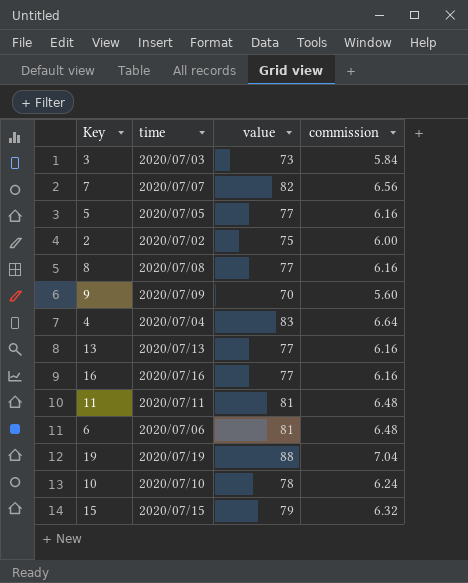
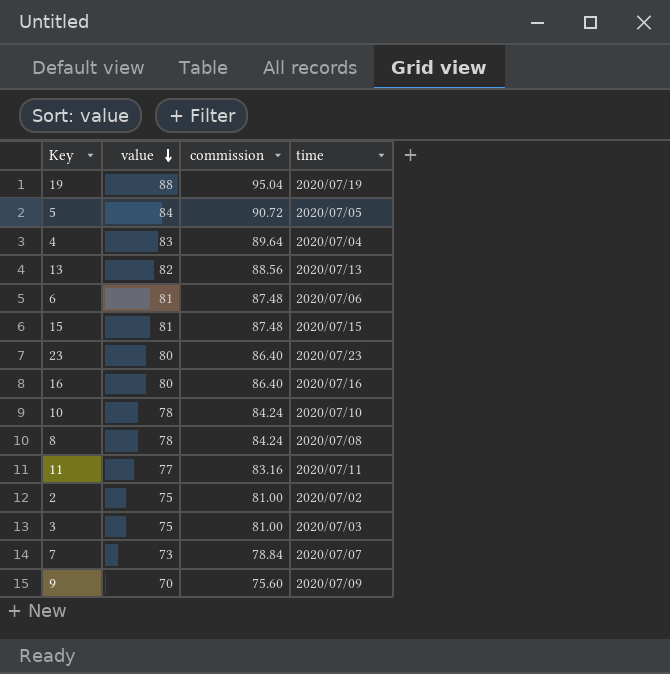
row order: none -> value descending
column commission | formula: [value] * 0.08 -> [value] * 1.08
column time | position: 2 -> 4
5 | value: 77 -> 84
13 | value: 77 -> 82
15 | value: 79 -> 81
row 23: none -> 80 | 86.40 | 2020/07/23
16 | value: 77 -> 80
8 | value: 77 -> 78
11 | value: 81 -> 77
3 | value: 73 -> 75
7 | value: 82 -> 73

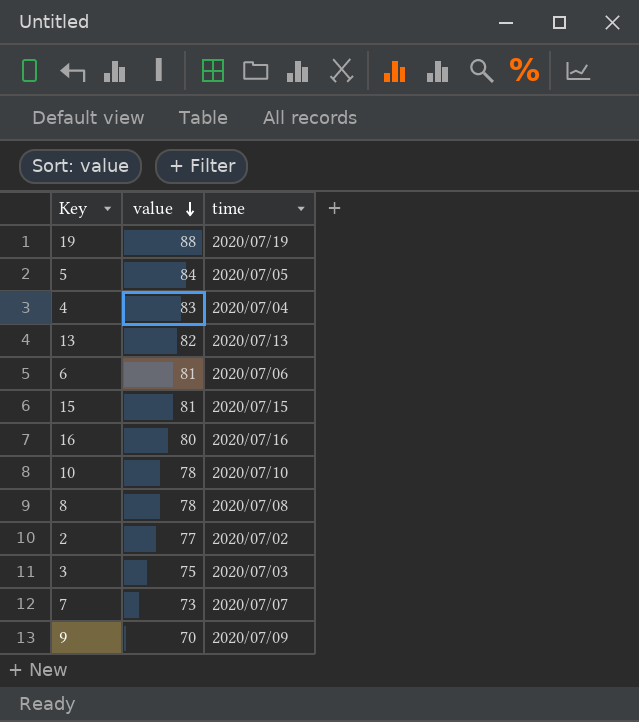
column commission | formula: [value] * 1.08 -> none
row 23: 80 | 86.40 | 2020/07/23 -> none
row 11: 77 | 83.16 | 2020/07/11 -> none
2 | value: 75 -> 77

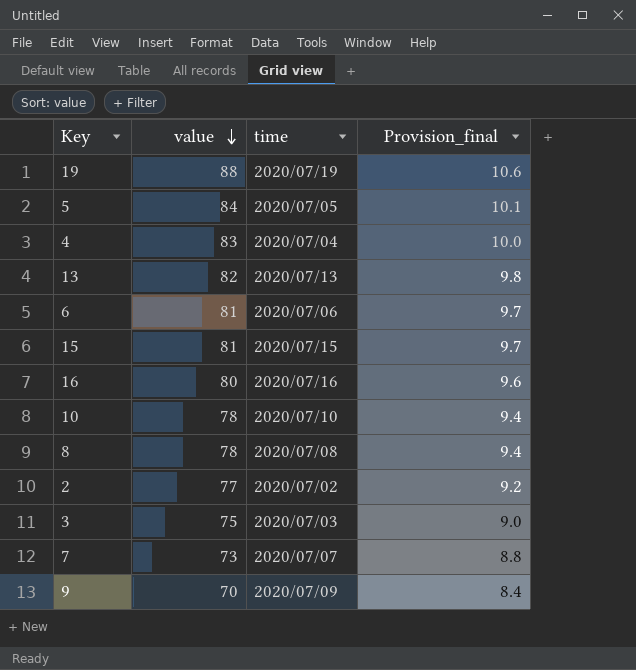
column Provision_final | formula: none -> [value] * 0.12

